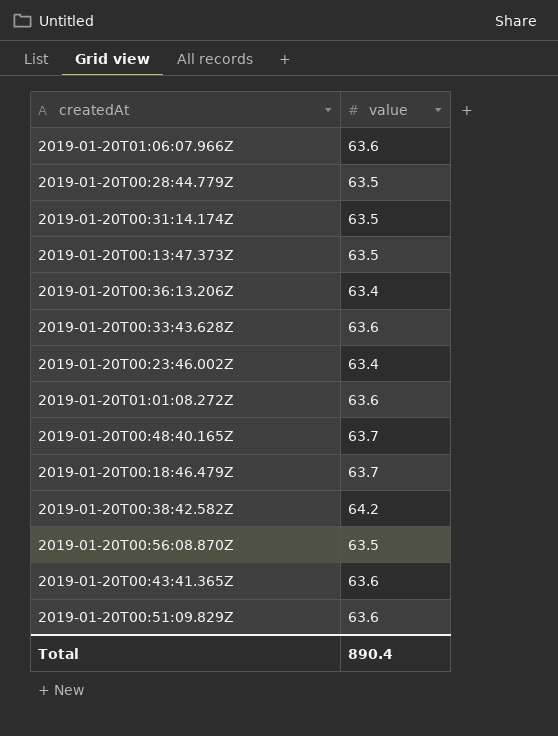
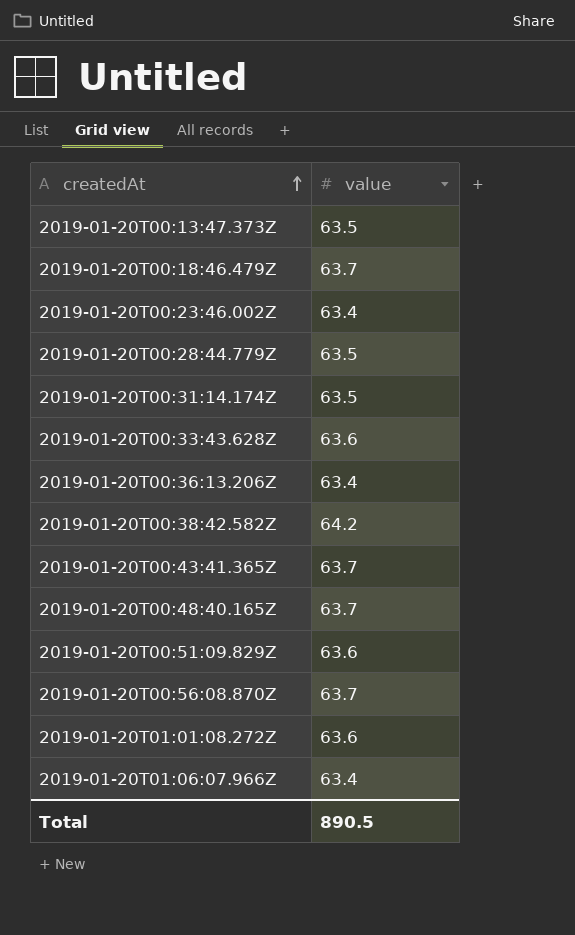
row order: none -> createdAt ascending
2019-01-20T00:43:41.365Z | value: 63.6 -> 63.7
2019-01-20T00:56:08.870Z | value: 63.5 -> 63.7
2019-01-20T01:06:07.966Z | value: 63.6 -> 63.4
Total | value: 890.4 -> 890.5

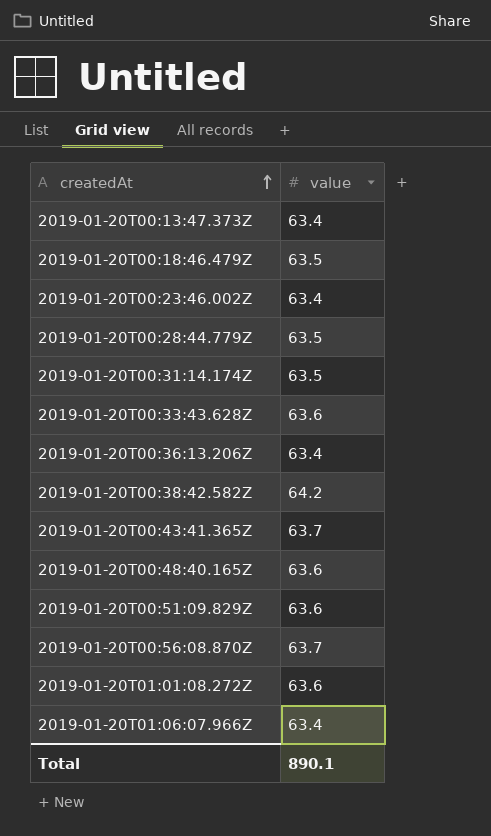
2019-01-20T00:13:47.373Z | value: 63.5 -> 63.4
2019-01-20T00:18:46.479Z | value: 63.7 -> 63.5
2019-01-20T00:48:40.165Z | value: 63.7 -> 63.6
Total | value: 890.5 -> 890.1

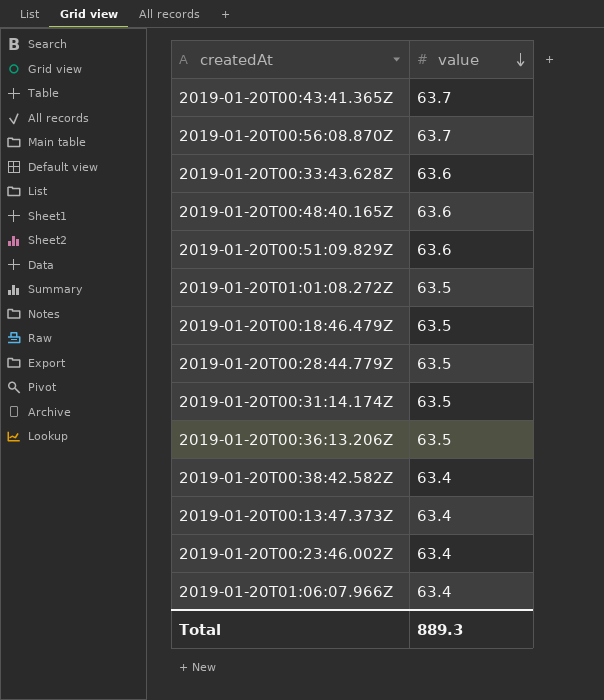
row order: createdAt ascending -> value descending
2019-01-20T01:01:08.272Z | value: 63.6 -> 63.5
2019-01-20T00:36:13.206Z | value: 63.4 -> 63.5
2019-01-20T00:38:42.582Z | value: 64.2 -> 63.4
Total | value: 890.1 -> 889.3

